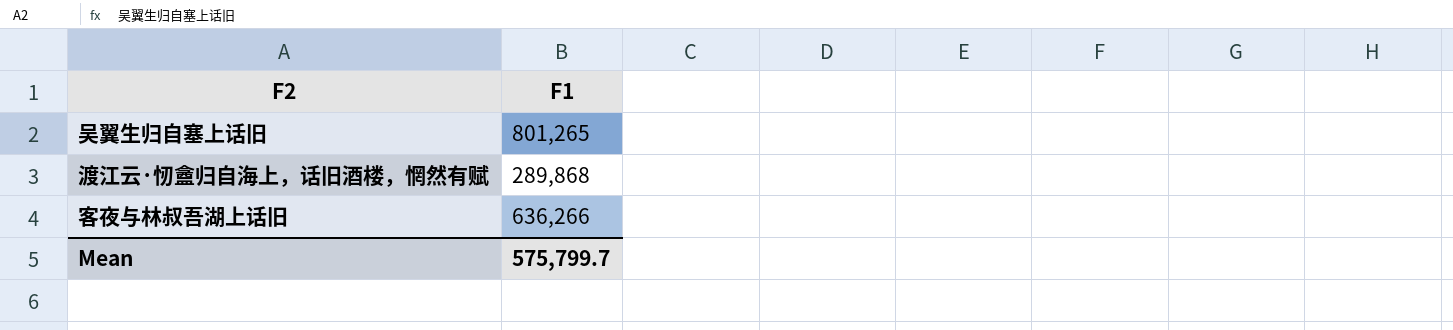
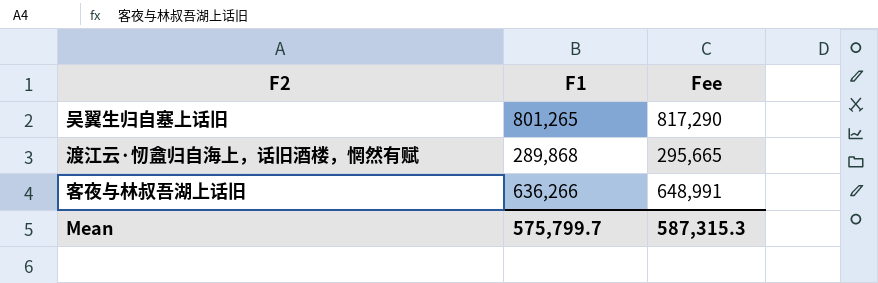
column Fee | formula: none -> [F1] * 1.02

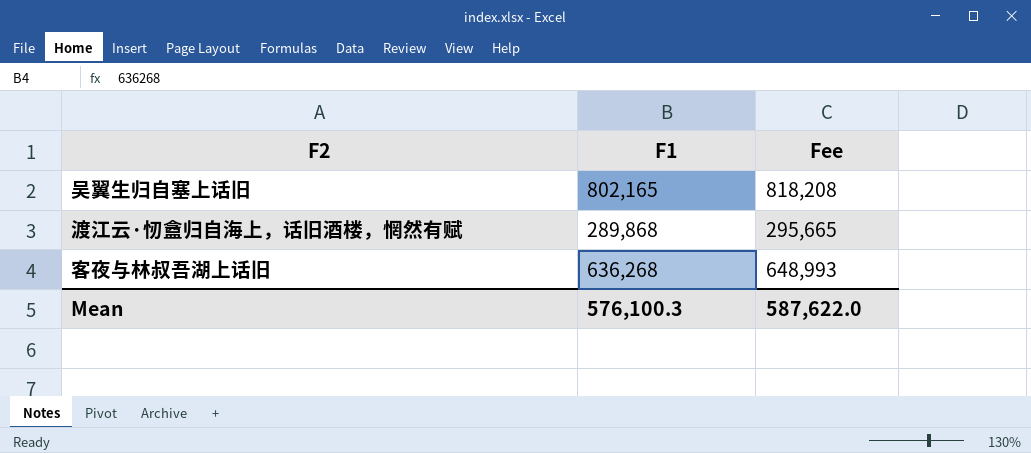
吴翼生归自塞上话旧 | F1: 801,265 -> 802,165
吴翼生归自塞上话旧 | Fee: 817,290 -> 818,208
客夜与林叔吾湖上话旧 | F1: 636,266 -> 636,268
客夜与林叔吾湖上话旧 | Fee: 648,991 -> 648,993
Mean | F1: 575,799.7 -> 576,100.3
Mean | Fee: 587,315.3 -> 587,622.0

